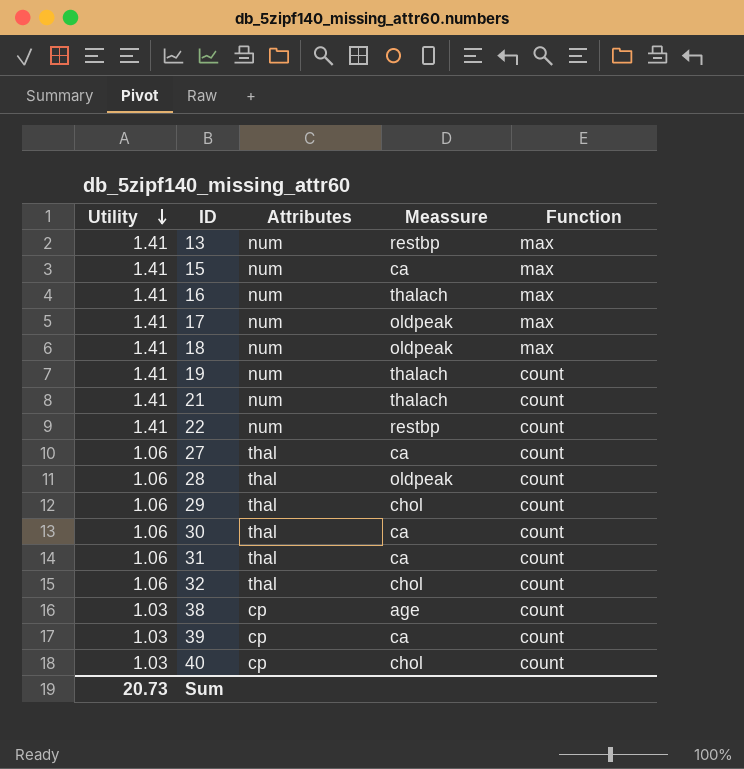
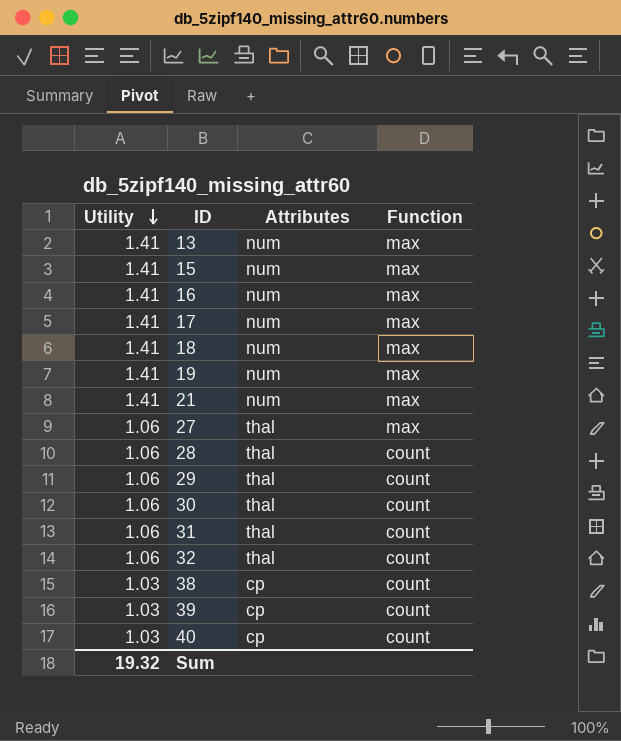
column Meassure | position: 4 -> none
row 22: 1.41 | num | restbp | count -> none
19 | Function: count -> max
21 | Function: count -> max
27 | Function: count -> max
Sum | Utility: 20.73 -> 19.32

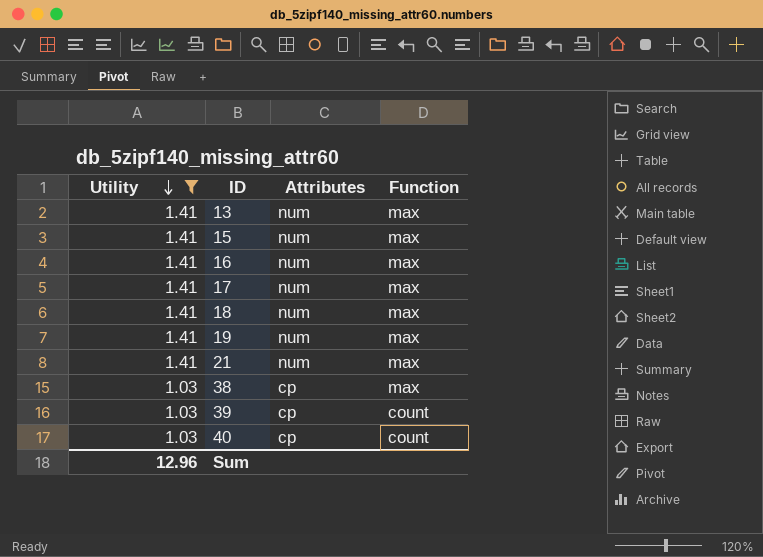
filter: none -> Utility != 1.06
38 | Function: count -> max
Sum | Utility: 19.32 -> 12.96

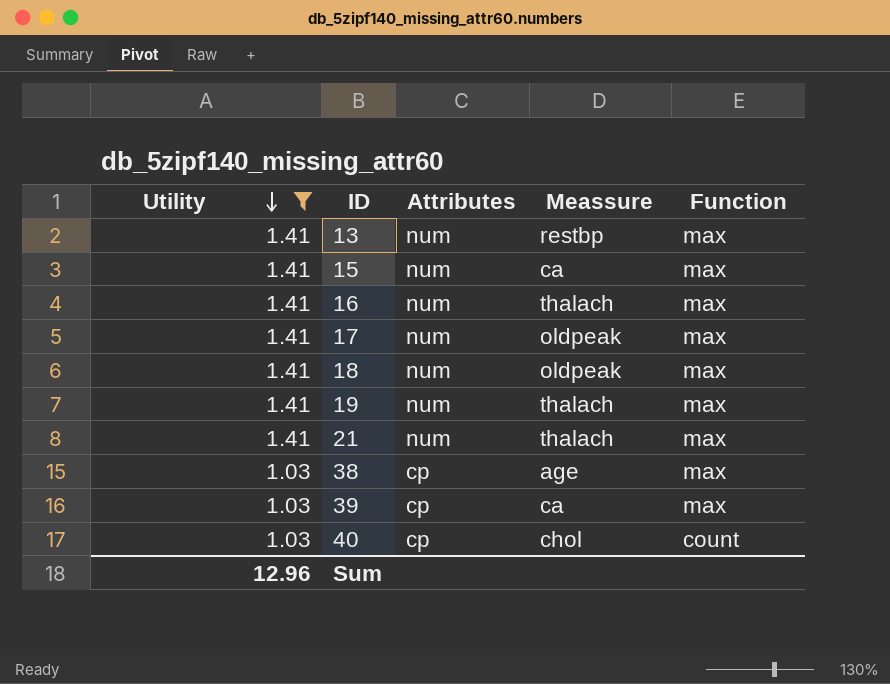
column Meassure | position: none -> 4
39 | Function: count -> max

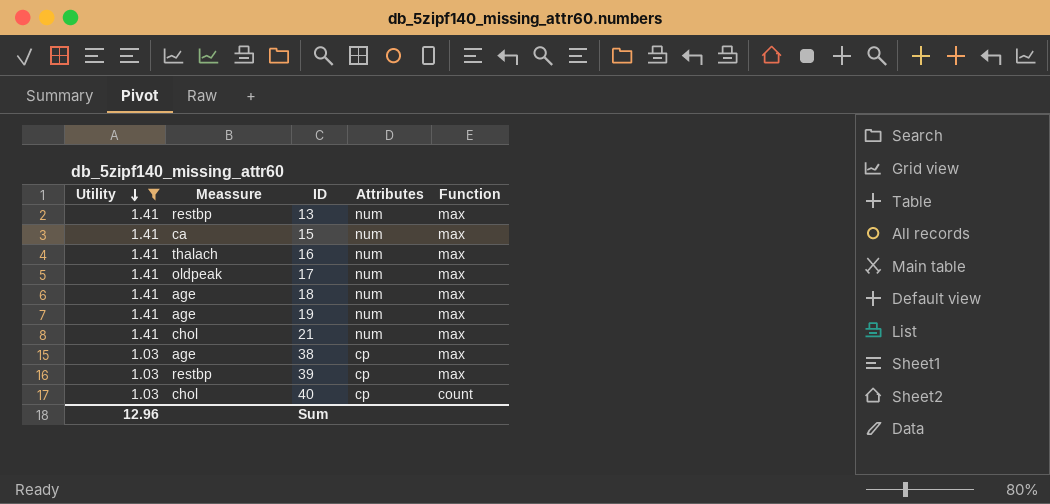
column Meassure | position: 4 -> 2
18 | Meassure: oldpeak -> age
19 | Meassure: thalach -> age
21 | Meassure: thalach -> chol
39 | Meassure: ca -> restbp

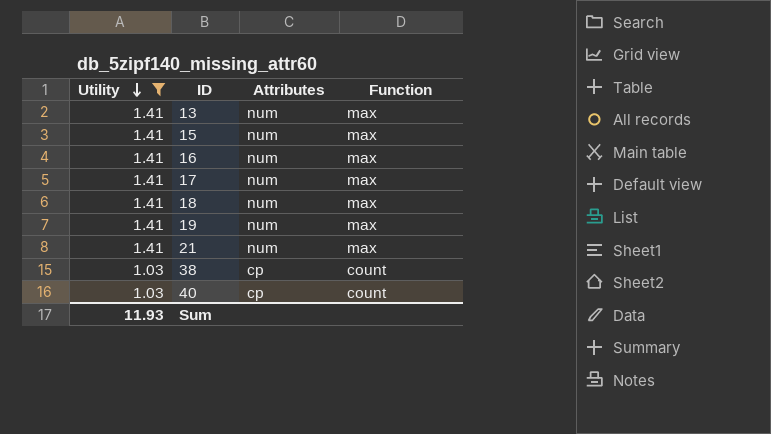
column Meassure | position: 2 -> none
row 39: 1.03 | restbp | cp | max -> none
38 | Function: max -> count
Sum | Utility: 12.96 -> 11.93

